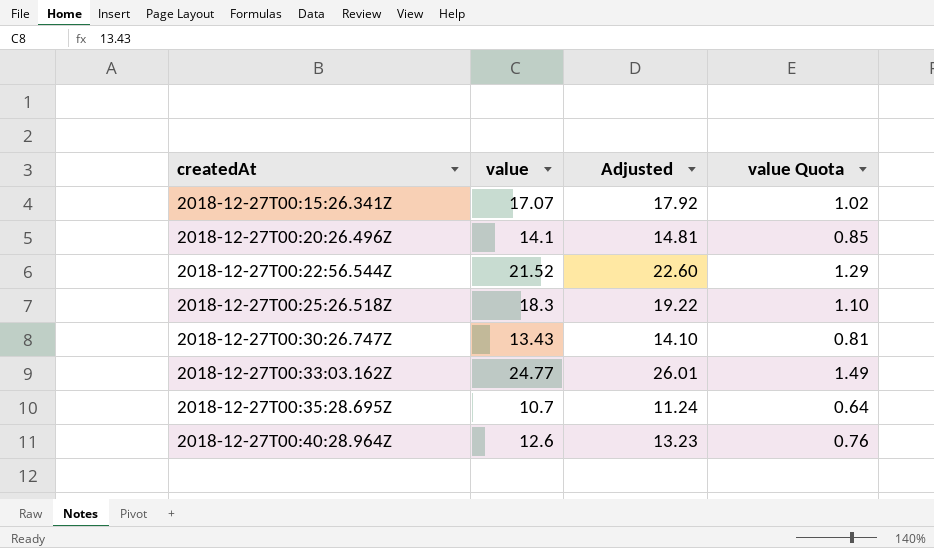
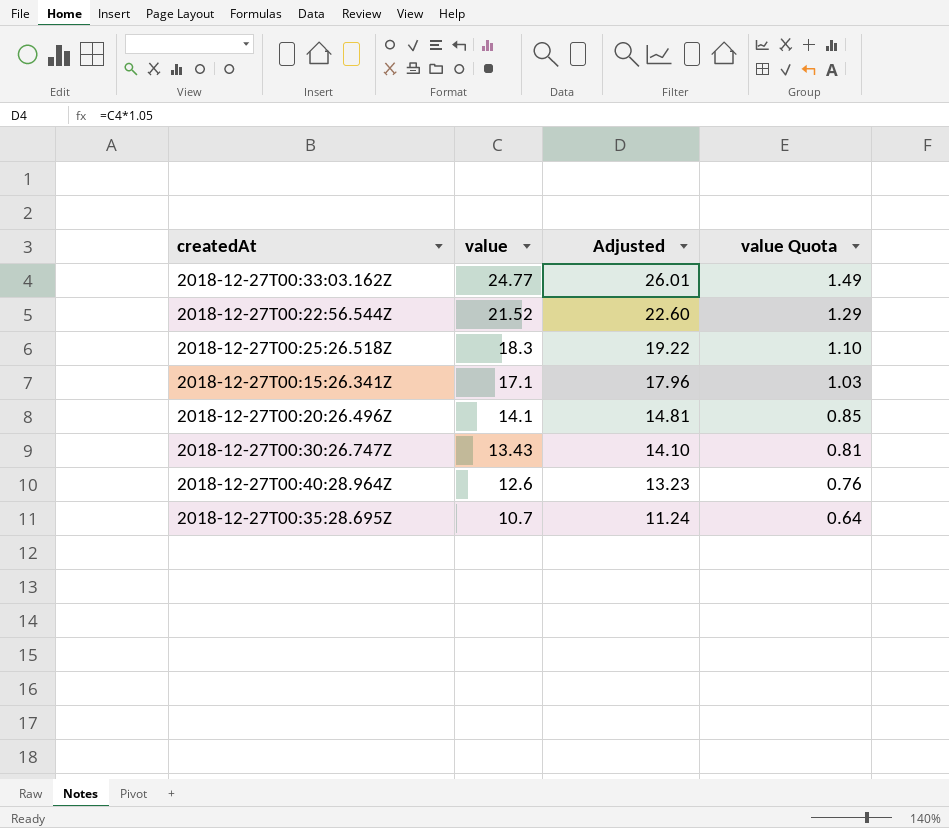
row order: createdAt ascending -> value descending
2018-12-27T00:15:26.341Z | value: 17.07 -> 17.1
2018-12-27T00:15:26.341Z | Adjusted: 17.92 -> 17.96
2018-12-27T00:15:26.341Z | value Quota: 1.02 -> 1.03

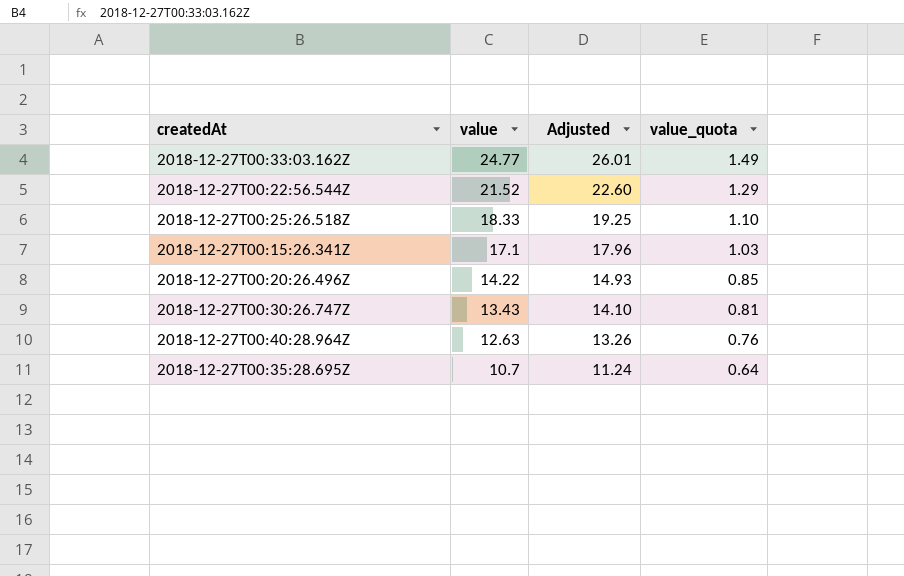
column name: value Quota -> value_quota
2018-12-27T00:25:26.518Z | value: 18.3 -> 18.33
2018-12-27T00:25:26.518Z | Adjusted: 19.22 -> 19.25
2018-12-27T00:20:26.496Z | value: 14.1 -> 14.22
2018-12-27T00:20:26.496Z | Adjusted: 14.81 -> 14.93
2018-12-27T00:40:28.964Z | value: 12.6 -> 12.63
2018-12-27T00:40:28.964Z | Adjusted: 13.23 -> 13.26

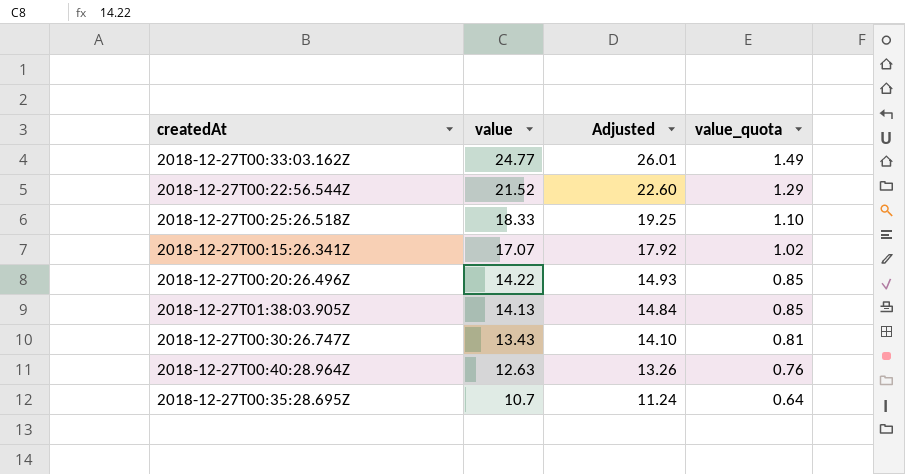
2018-12-27T00:15:26.341Z | value: 17.1 -> 17.07
2018-12-27T00:15:26.341Z | Adjusted: 17.96 -> 17.92
2018-12-27T00:15:26.341Z | value_quota: 1.03 -> 1.02
row 2018-12-27T01:38:03.905Z: none -> 14.13 | 14.84 | 0.85

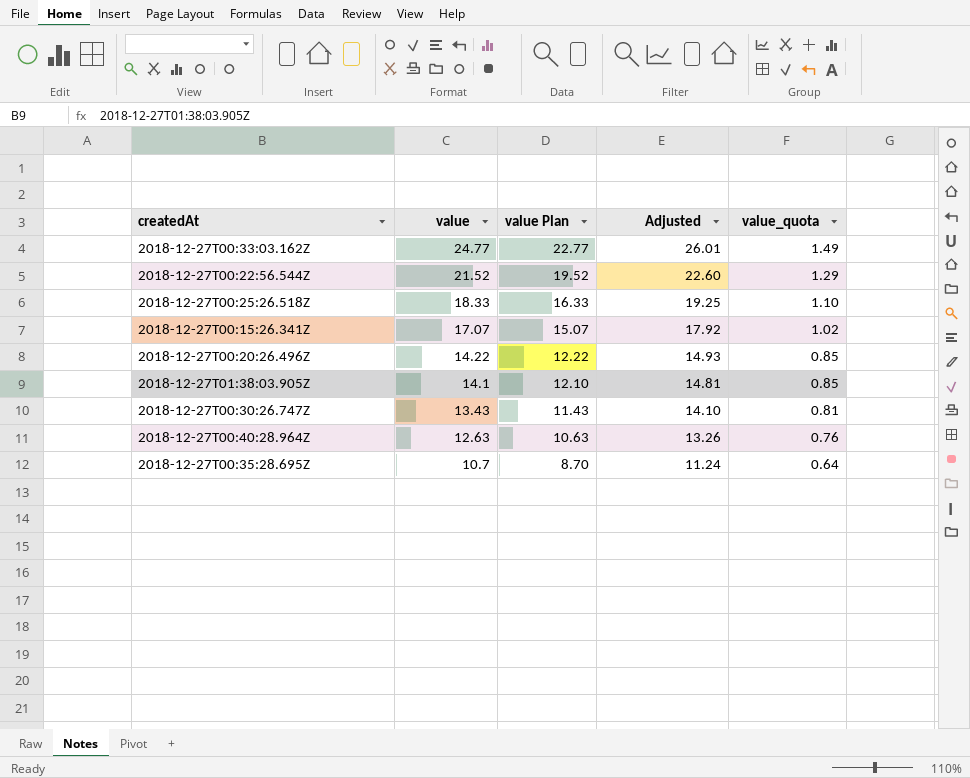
column value Plan | formula: none -> [value] - 2
2018-12-27T01:38:03.905Z | value: 14.13 -> 14.1
2018-12-27T01:38:03.905Z | Adjusted: 14.84 -> 14.81

